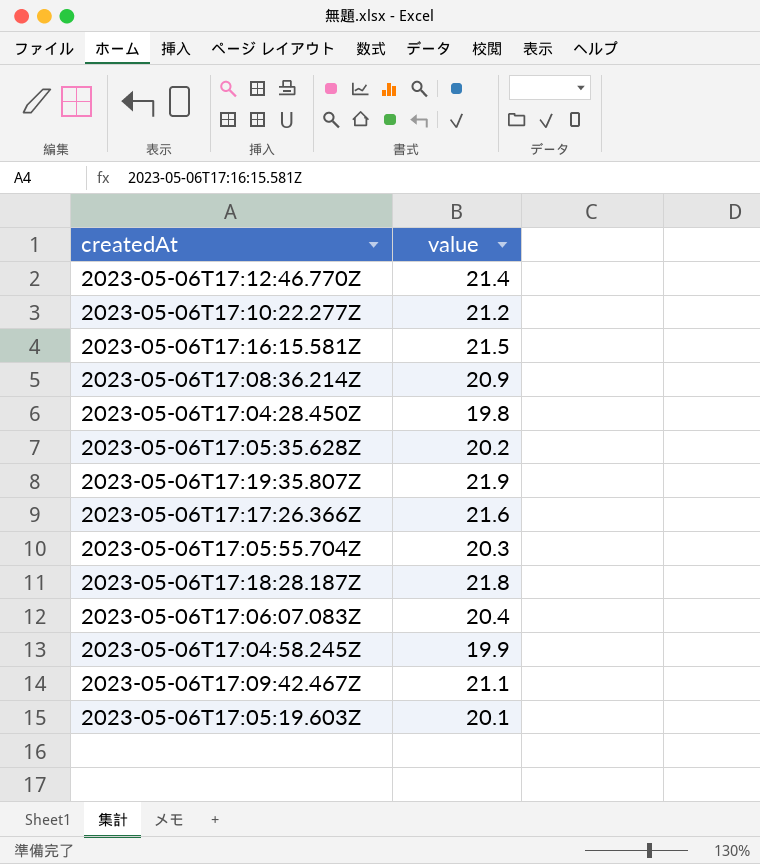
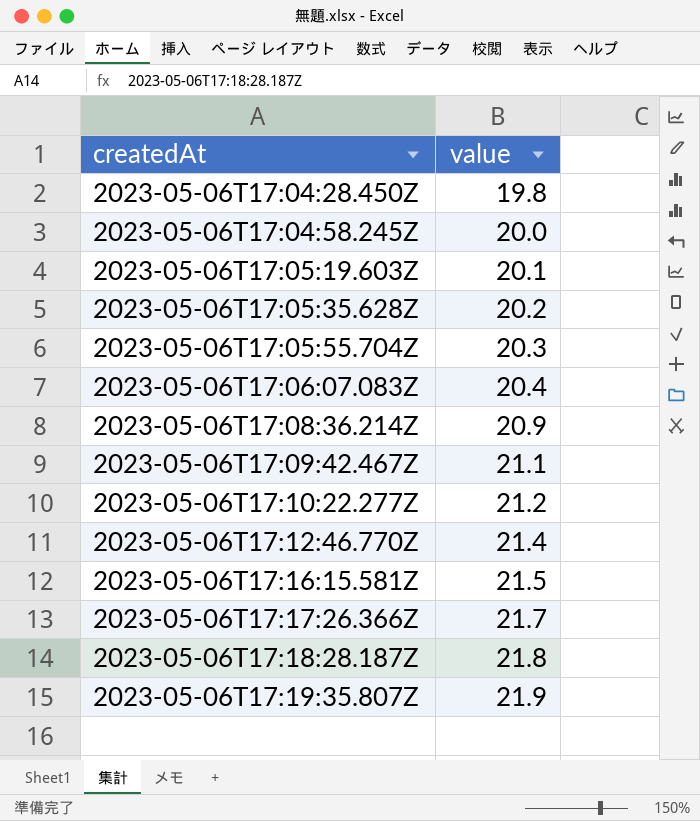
row order: none -> createdAt ascending
2023-05-06T17:04:58.245Z | value: 19.9 -> 20.0
2023-05-06T17:17:26.366Z | value: 21.6 -> 21.7

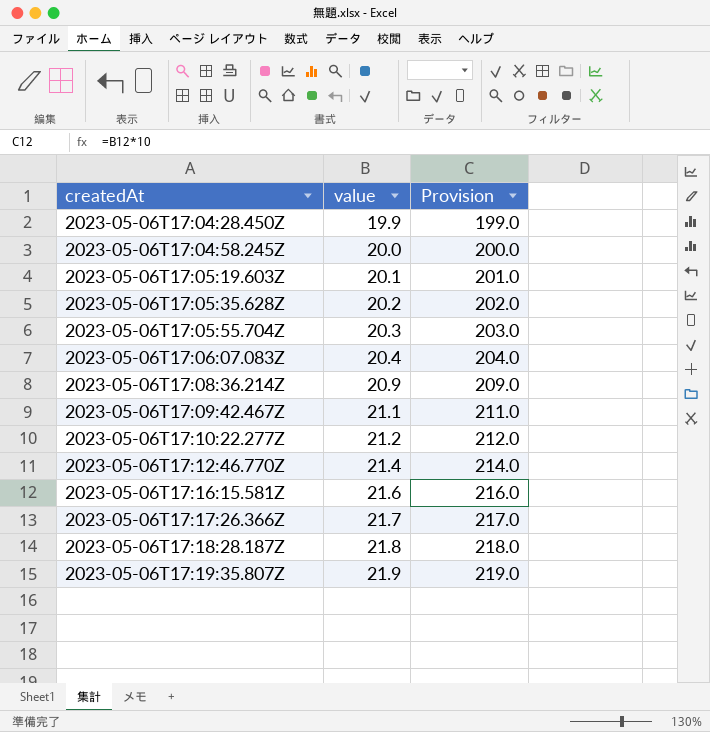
column Provision | formula: none -> [value] * 10
2023-05-06T17:04:28.450Z | value: 19.8 -> 19.9
2023-05-06T17:16:15.581Z | value: 21.5 -> 21.6

